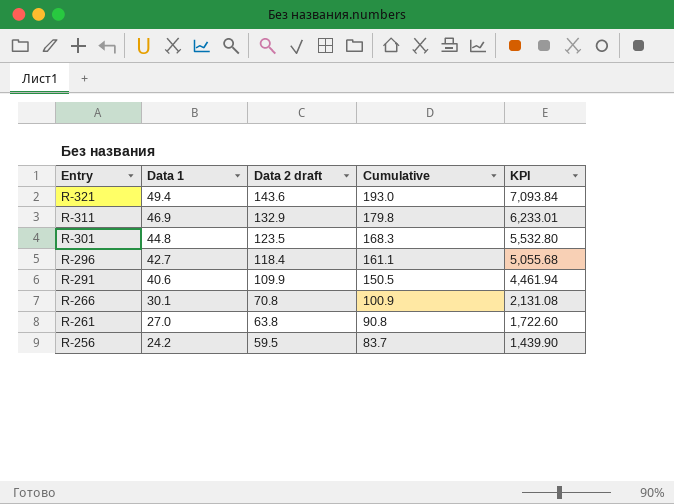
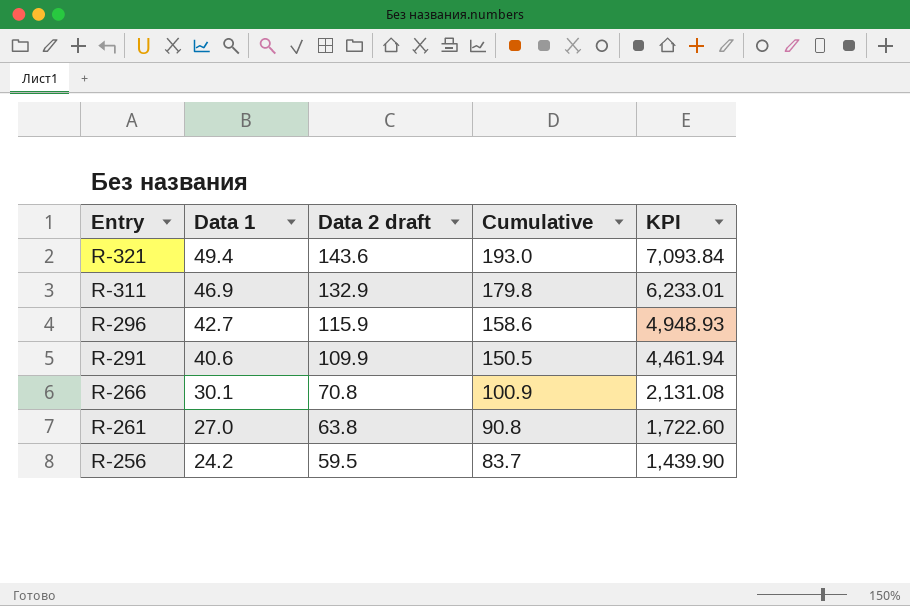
row R-301: 44.8 | 123.5 | 168.3 | 5,532.80 -> none
R-296 | Data 2 draft: 118.4 -> 115.9
R-296 | Cumulative: 161.1 -> 158.6
R-296 | KPI: 5,055.68 -> 4,948.93

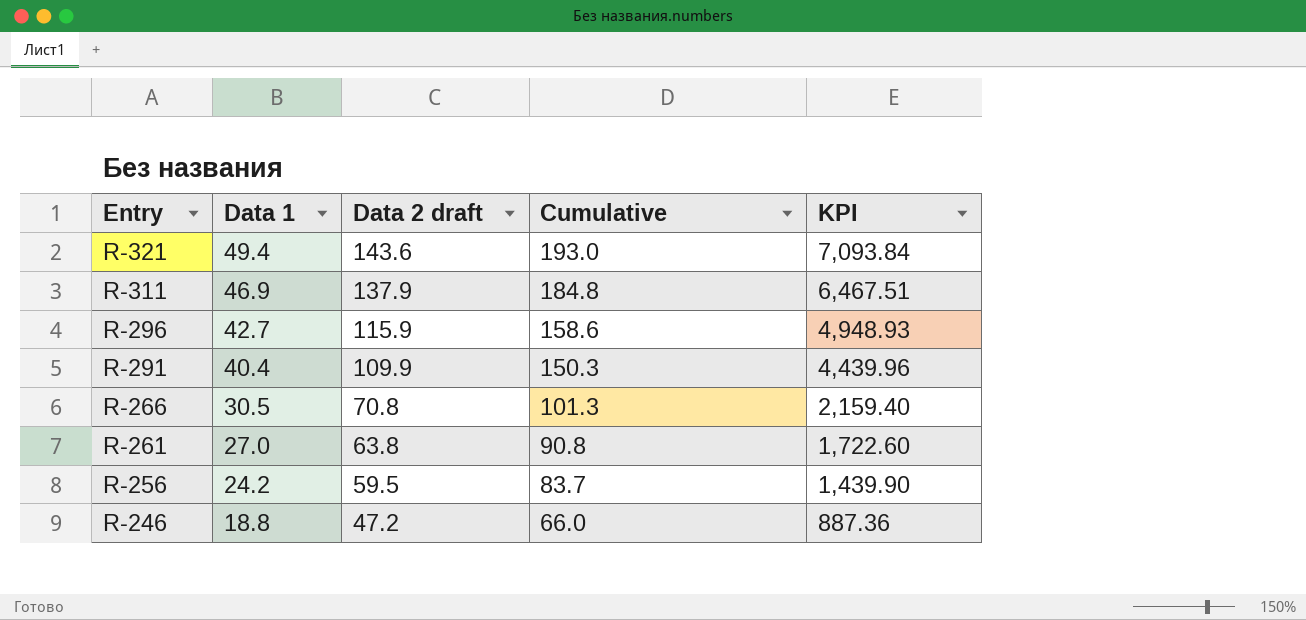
R-311 | Data 2 draft: 132.9 -> 137.9
R-311 | Cumulative: 179.8 -> 184.8
R-311 | KPI: 6,233.01 -> 6,467.51
R-291 | Data 1: 40.6 -> 40.4
R-291 | Cumulative: 150.5 -> 150.3
R-291 | KPI: 4,461.94 -> 4,439.96
R-266 | Data 1: 30.1 -> 30.5
R-266 | Cumulative: 100.9 -> 101.3
R-266 | KPI: 2,131.08 -> 2,159.40
row R-246: none -> 18.8 | 47.2 | 66.0 | 887.36

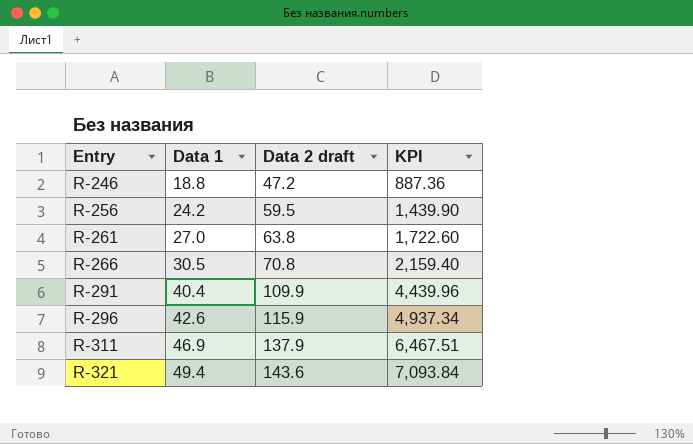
row order: Entry descending -> Entry ascending
column Cumulative | formula: [Data 1] + [Data 2 draft] -> none
R-296 | Data 1: 42.7 -> 42.6
R-296 | KPI: 4,948.93 -> 4,937.34

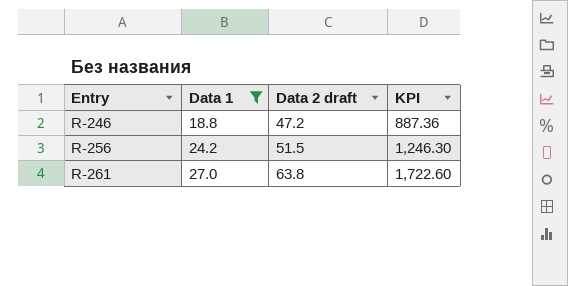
filter: none -> Data 1 <= 27.0
R-256 | Data 2 draft: 59.5 -> 51.5
R-256 | KPI: 1,439.90 -> 1,246.30

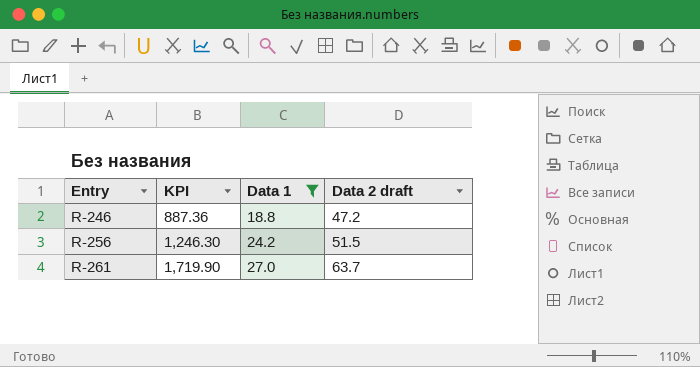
column KPI | position: 4 -> 2
R-261 | KPI: 1,722.60 -> 1,719.90
R-261 | Data 2 draft: 63.8 -> 63.7

